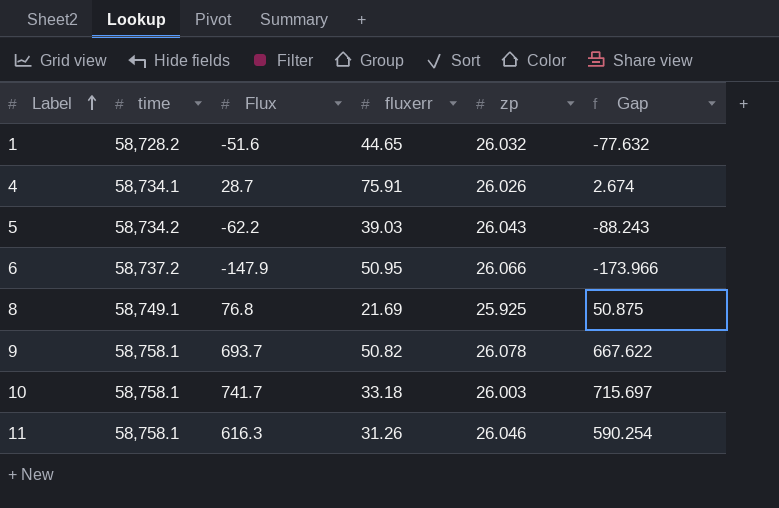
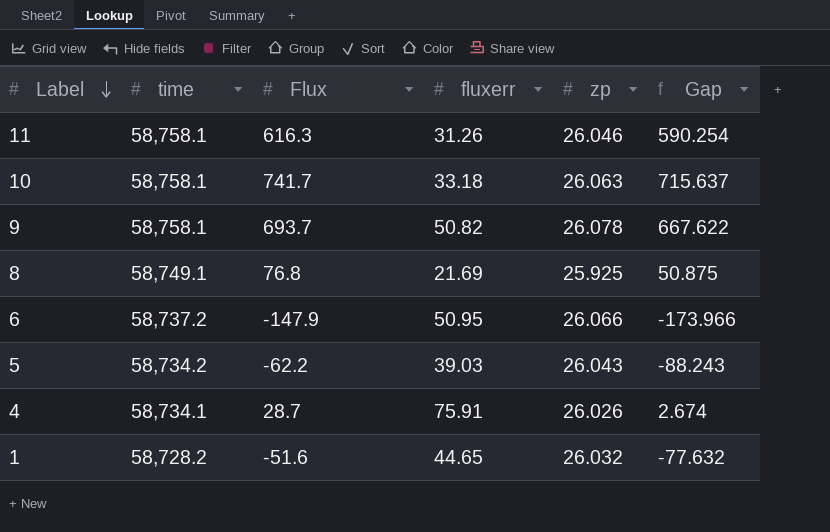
row order: Label ascending -> Label descending
10 | zp: 26.003 -> 26.063
10 | Gap: 715.697 -> 715.637

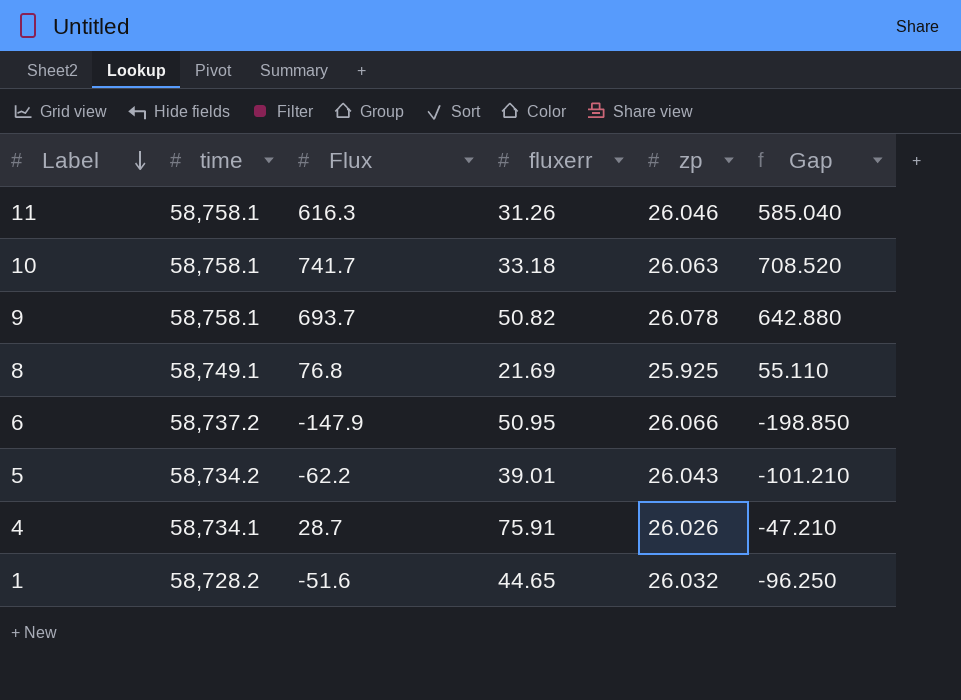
column Gap | formula: [Flux] - [zp] -> [Flux] - [fluxerr]
5 | fluxerr: 39.03 -> 39.01

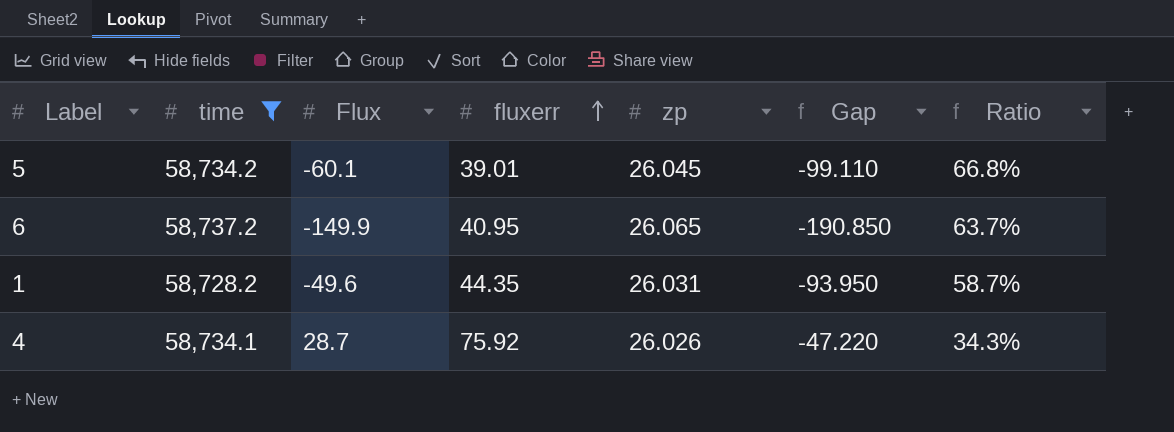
filter: none -> time <= 58,737.2
row order: Label descending -> fluxerr ascending
column Ratio | formula: none -> [zp] / [fluxerr]
5 | Flux: -62.2 -> -60.1
5 | zp: 26.043 -> 26.045
5 | Gap: -101.210 -> -99.110
6 | Flux: -147.9 -> -149.9
6 | fluxerr: 50.95 -> 40.95
6 | zp: 26.066 -> 26.065
6 | Gap: -198.850 -> -190.850
1 | Flux: -51.6 -> -49.6
1 | fluxerr: 44.65 -> 44.35
1 | zp: 26.032 -> 26.031
1 | Gap: -96.250 -> -93.950
4 | fluxerr: 75.91 -> 75.92
4 | Gap: -47.210 -> -47.220

